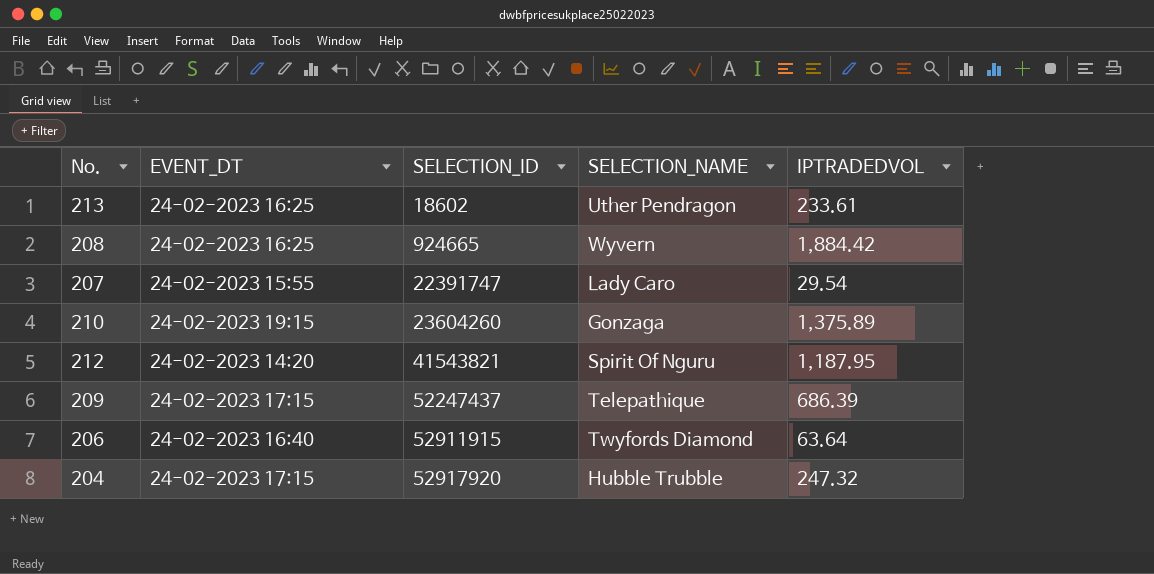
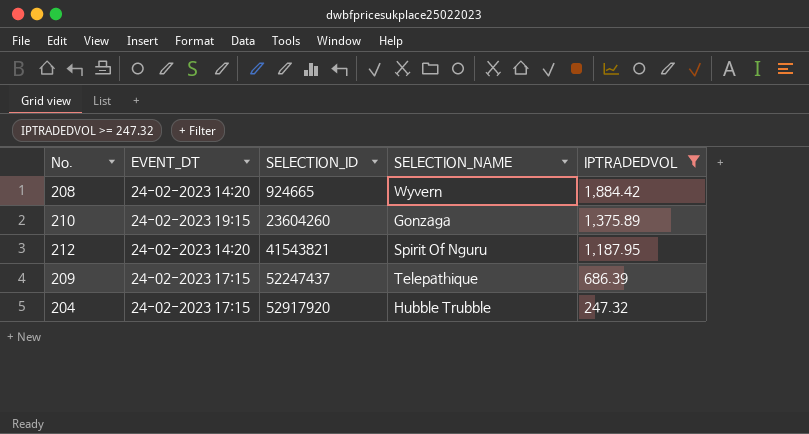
filter: none -> IPTRADEDVOL >= 247.32
208 | EVENT_DT: 24-02-2023 16:25 -> 24-02-2023 14:20

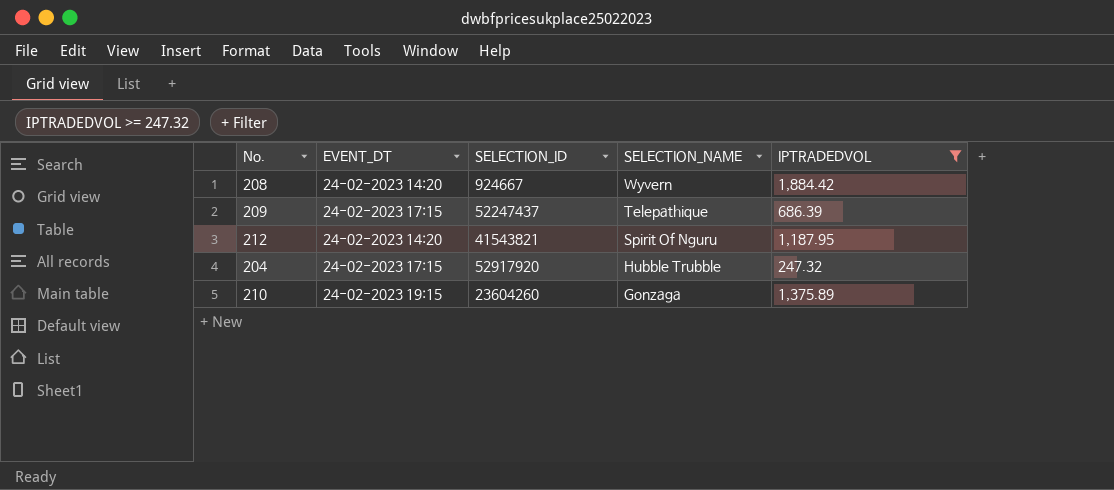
row order: SELECTION_ID ascending -> SELECTION_NAME descending
208 | SELECTION_ID: 924665 -> 924667

